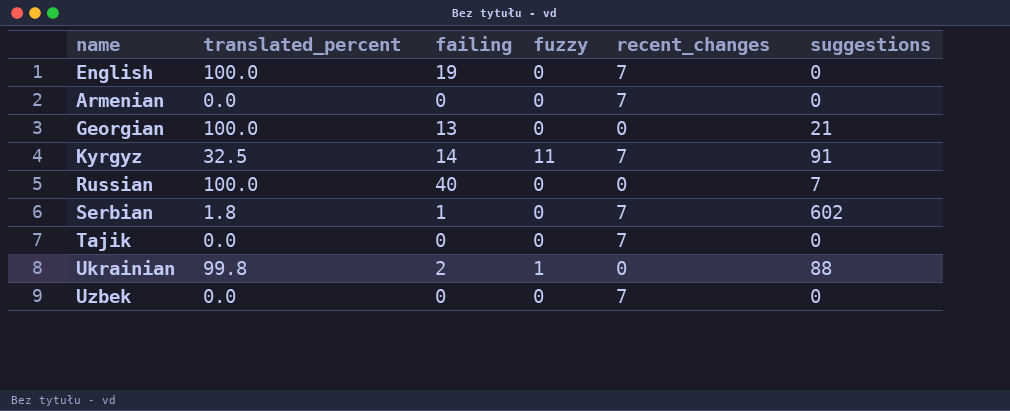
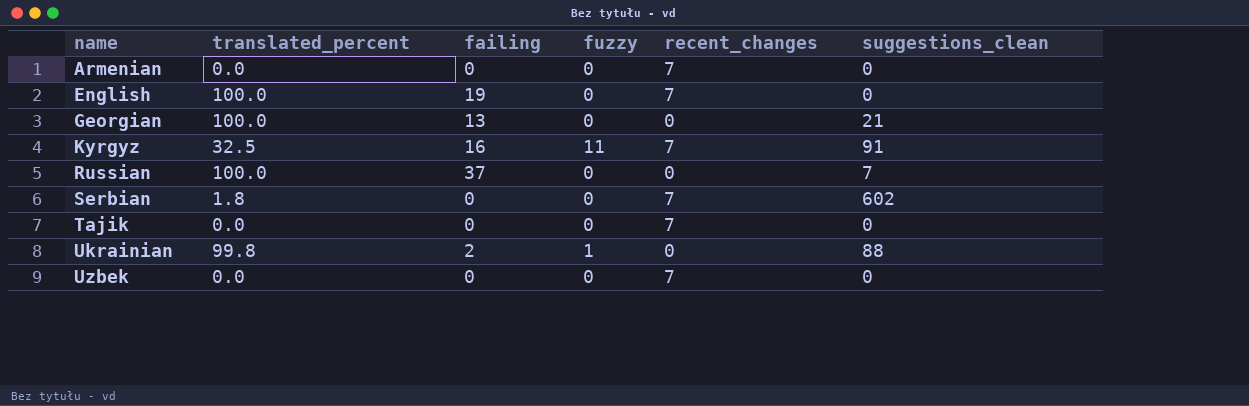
row order: none -> name ascending
column name: suggestions -> suggestions_clean
Kyrgyz | failing: 14 -> 16
Russian | failing: 40 -> 37
Serbian | failing: 1 -> 0

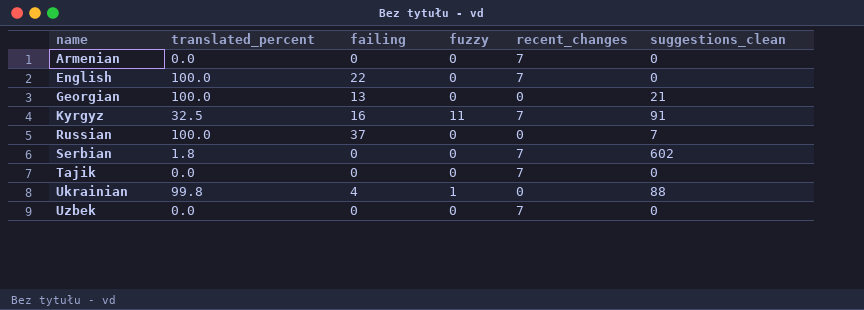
English | failing: 19 -> 22
Ukrainian | failing: 2 -> 4

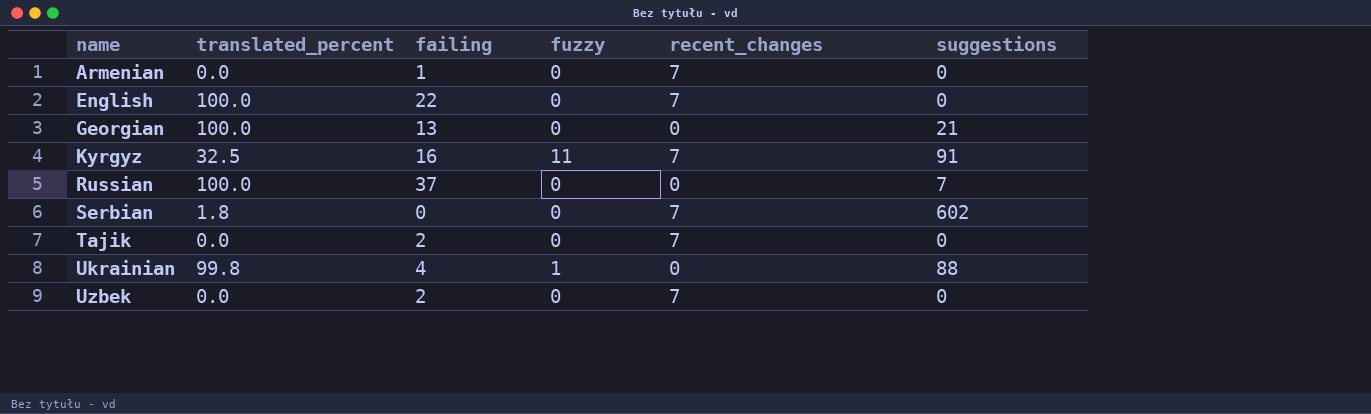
column name: suggestions_clean -> suggestions
Armenian | failing: 0 -> 1
Tajik | failing: 0 -> 2
Uzbek | failing: 0 -> 2

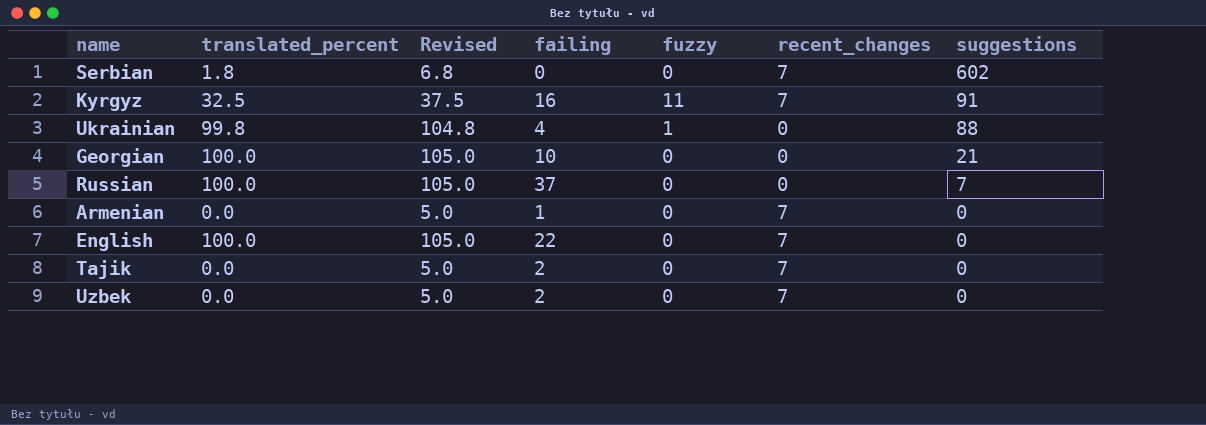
row order: name ascending -> suggestions descending
column Revised | formula: none -> [translated_percent] + 5
Georgian | failing: 13 -> 10

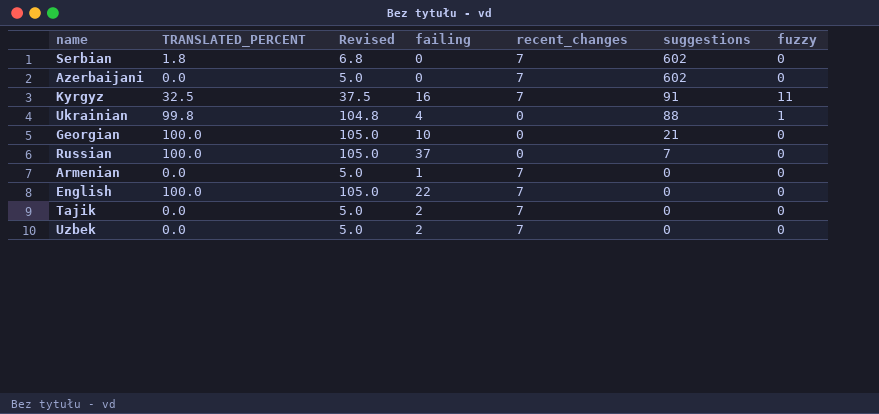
column name: translated_percent -> TRANSLATED_PERCENT
column fuzzy | position: 5 -> 7
row Azerbaijani: none -> 0.0 | 5.0 | 0 | 7 | 602 | 0

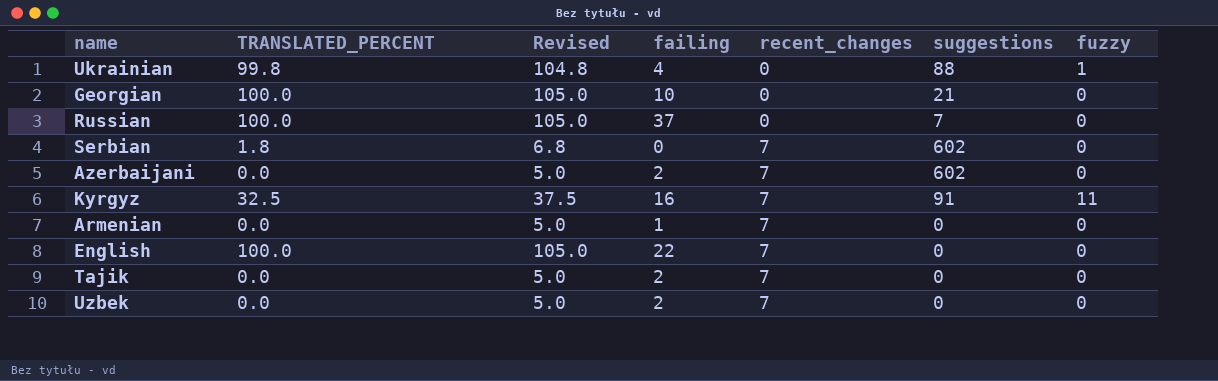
row order: suggestions descending -> recent_changes ascending
Azerbaijani | failing: 0 -> 2

